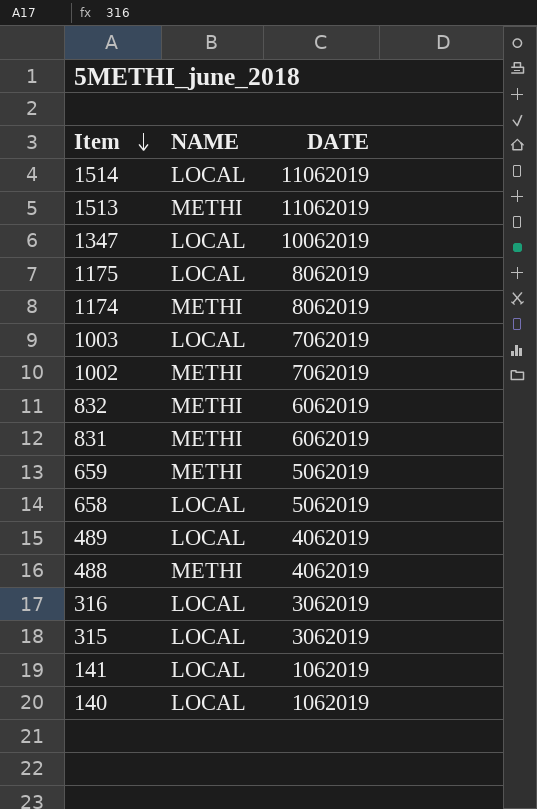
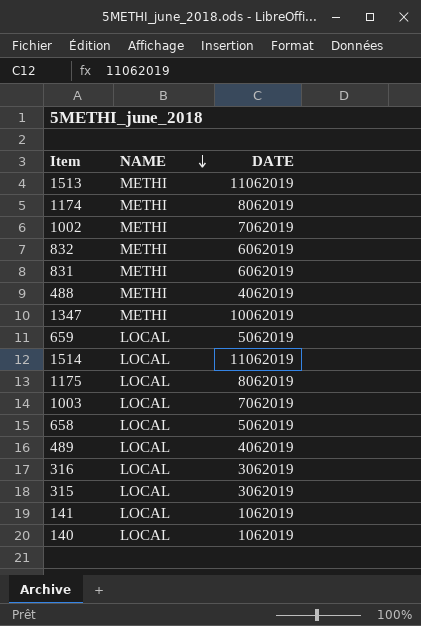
row order: Item descending -> NAME descending
1347 | NAME: LOCAL -> METHI
659 | NAME: METHI -> LOCAL

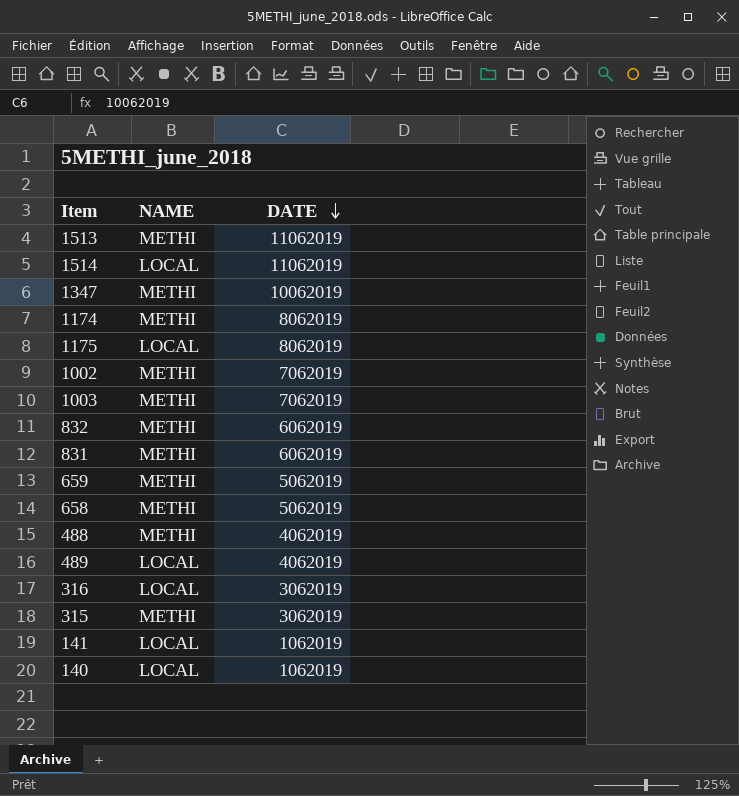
row order: NAME descending -> DATE descending
1003 | NAME: LOCAL -> METHI
659 | NAME: LOCAL -> METHI
658 | NAME: LOCAL -> METHI
315 | NAME: LOCAL -> METHI

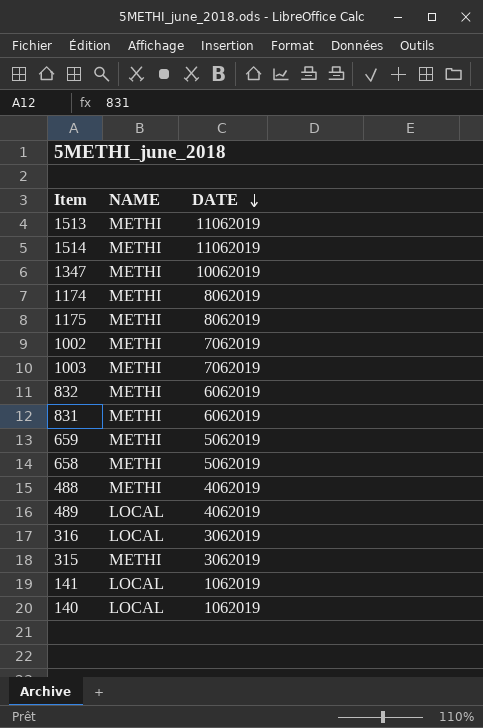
1514 | NAME: LOCAL -> METHI
1175 | NAME: LOCAL -> METHI

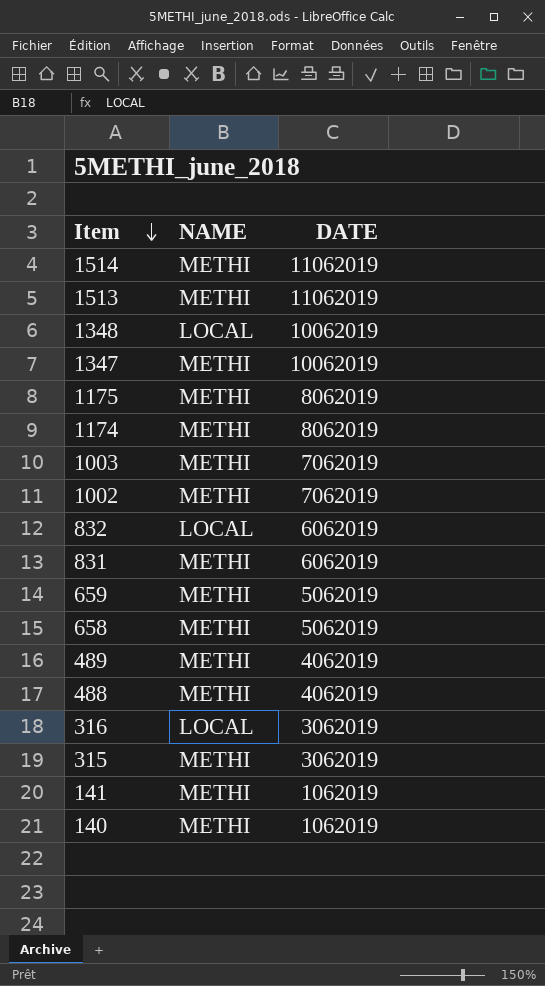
row order: DATE descending -> Item descending
row 1348: none -> LOCAL | 10062019
832 | NAME: METHI -> LOCAL
489 | NAME: LOCAL -> METHI
141 | NAME: LOCAL -> METHI
140 | NAME: LOCAL -> METHI

